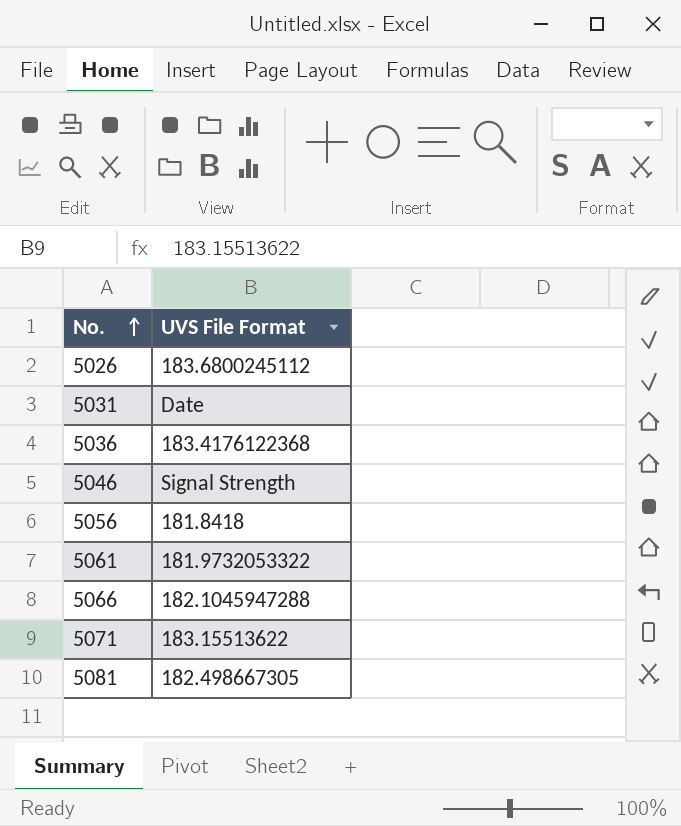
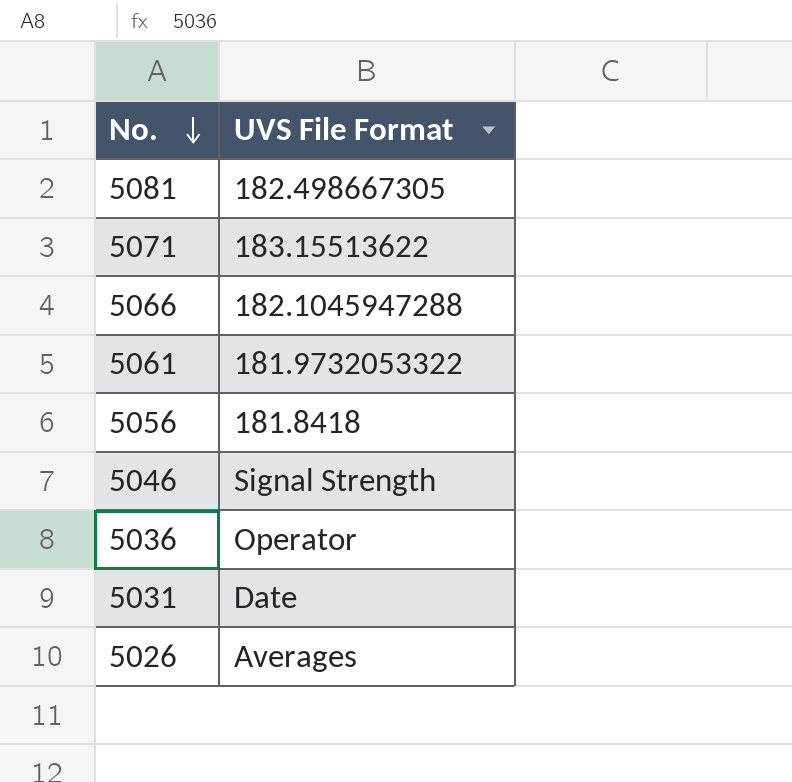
row order: No. ascending -> No. descending
5036 | UVS File Format: 183.4176122368 -> Operator
5026 | UVS File Format: 183.6800245112 -> Averages

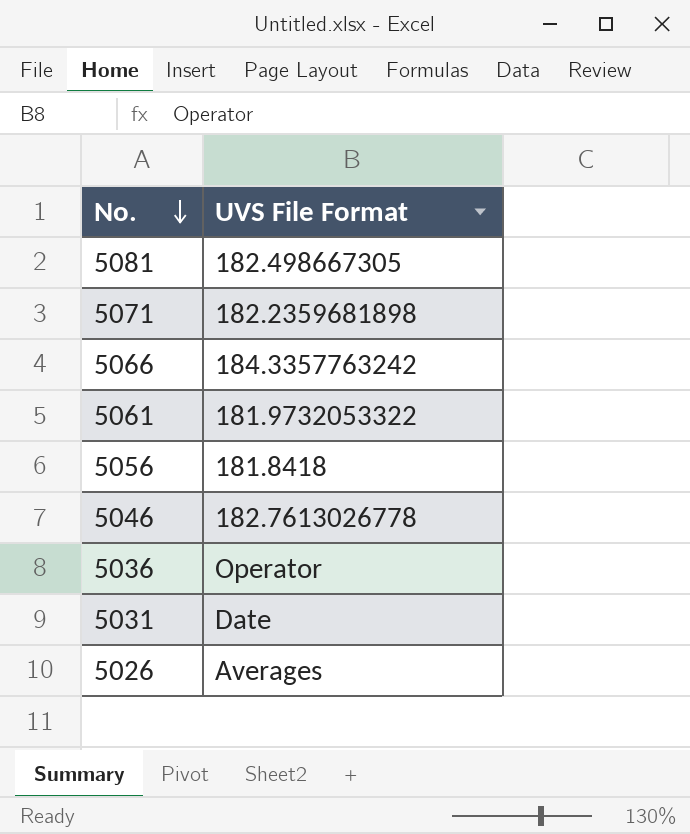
5071 | UVS File Format: 183.15513622 -> 182.2359681898
5066 | UVS File Format: 182.1045947288 -> 184.3357763242
5046 | UVS File Format: Signal Strength -> 182.7613026778

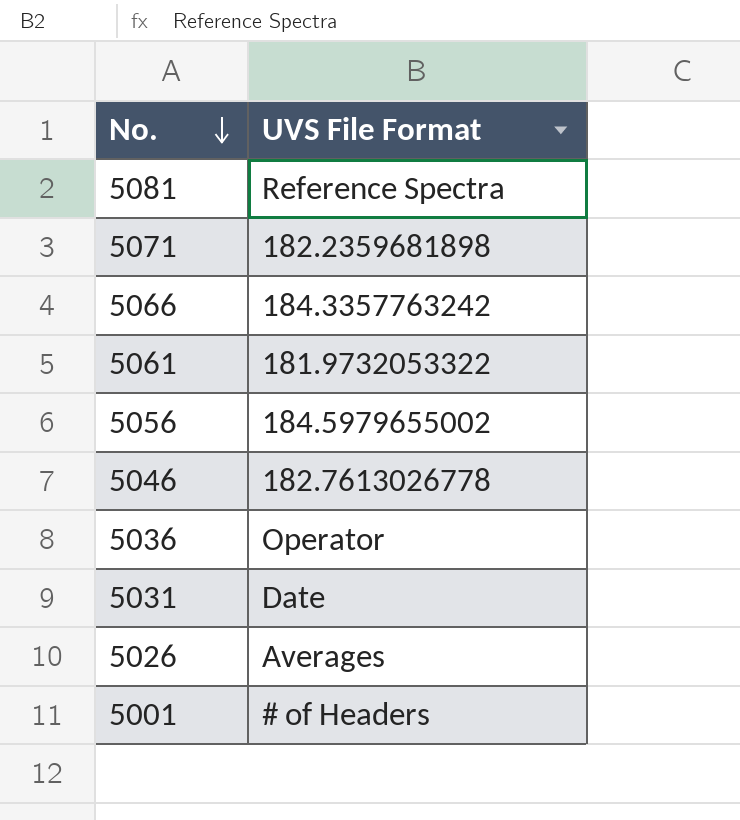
5081 | UVS File Format: 182.498667305 -> Reference Spectra
5056 | UVS File Format: 181.8418 -> 184.5979655002
row 5001: none -> # of Headers

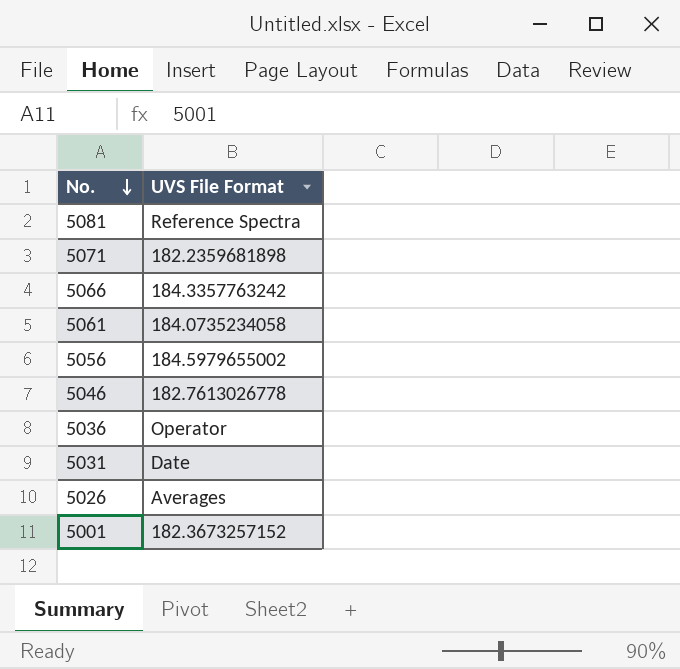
5061 | UVS File Format: 181.9732053322 -> 184.0735234058
5001 | UVS File Format: # of Headers -> 182.3673257152

